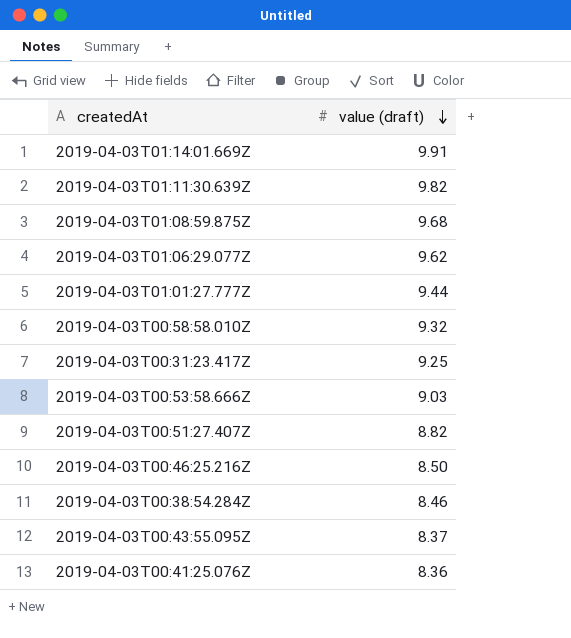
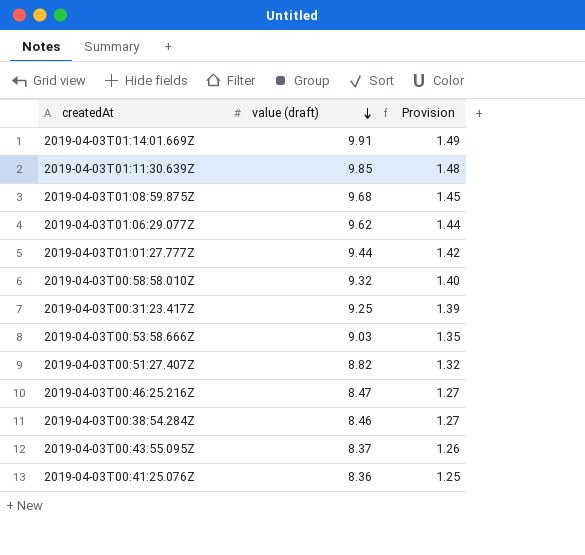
column Provision | formula: none -> [value (draft)] * 0.15
2019-04-03T01:11:30.639Z | value (draft): 9.82 -> 9.85
2019-04-03T00:46:25.216Z | value (draft): 8.50 -> 8.47

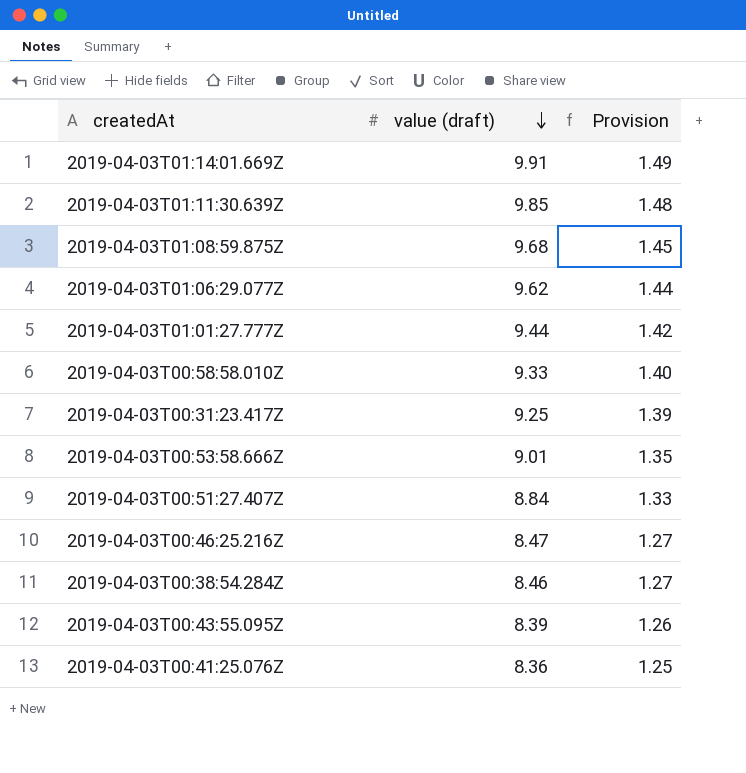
2019-04-03T00:58:58.010Z | value (draft): 9.32 -> 9.33
2019-04-03T00:53:58.666Z | value (draft): 9.03 -> 9.01
2019-04-03T00:51:27.407Z | value (draft): 8.82 -> 8.84
2019-04-03T00:51:27.407Z | Provision: 1.32 -> 1.33
2019-04-03T00:43:55.095Z | value (draft): 8.37 -> 8.39

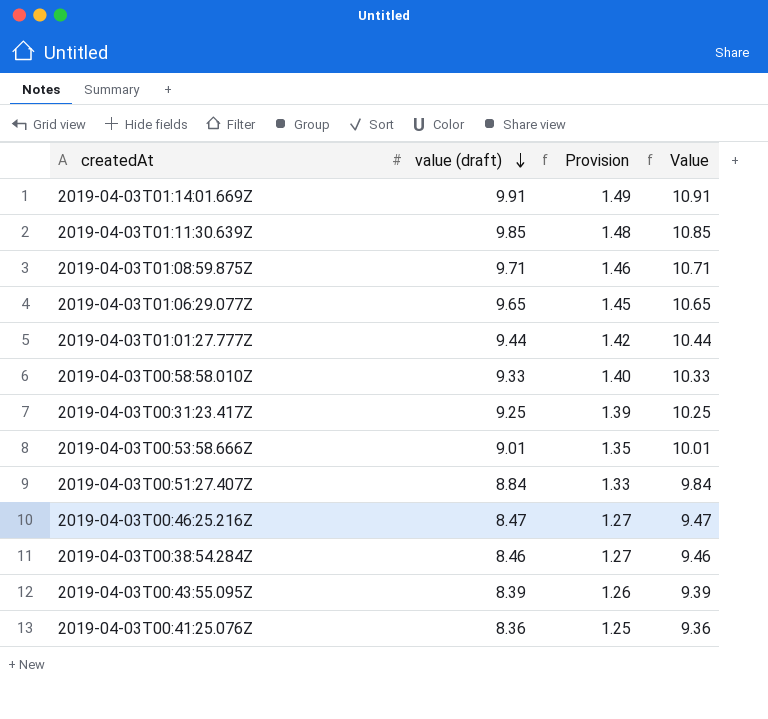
column Value | formula: none -> [value (draft)] + 1
2019-04-03T01:08:59.875Z | value (draft): 9.68 -> 9.71
2019-04-03T01:08:59.875Z | Provision: 1.45 -> 1.46
2019-04-03T01:06:29.077Z | value (draft): 9.62 -> 9.65
2019-04-03T01:06:29.077Z | Provision: 1.44 -> 1.45

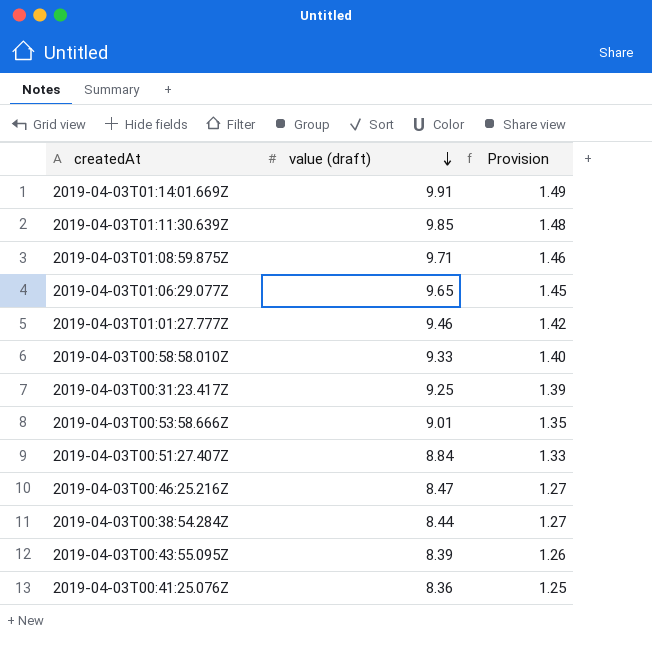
column Value | formula: [value (draft)] + 1 -> none
2019-04-03T01:01:27.777Z | value (draft): 9.44 -> 9.46
2019-04-03T00:38:54.284Z | value (draft): 8.46 -> 8.44

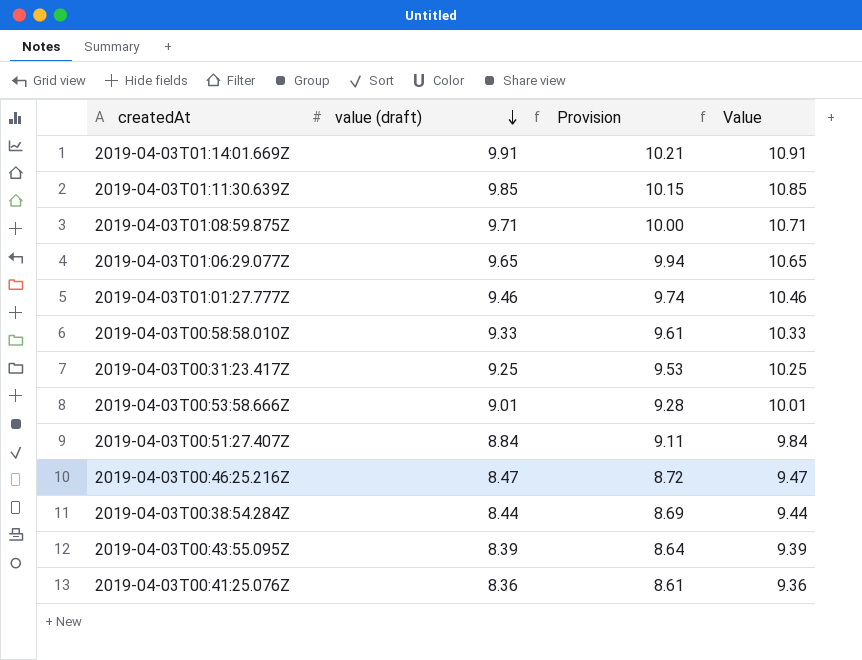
column Provision | formula: [value (draft)] * 0.15 -> [value (draft)] * 1.03
column Value | formula: none -> [value (draft)] + 1

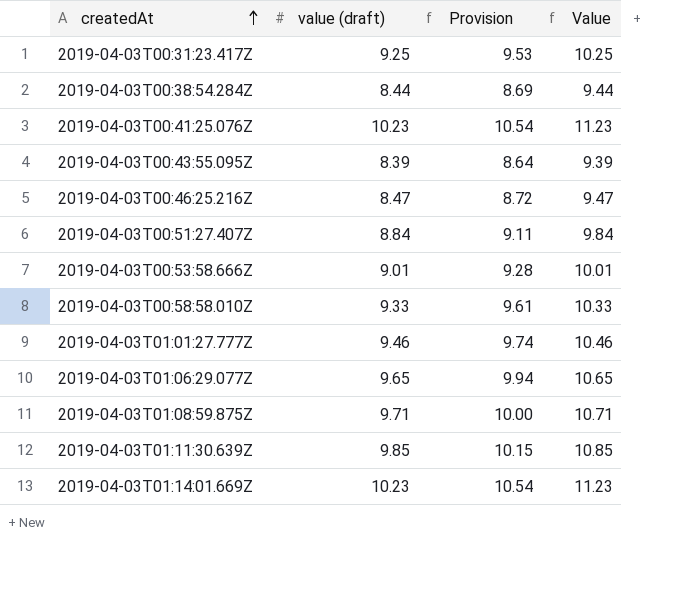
row order: value (draft) descending -> createdAt ascending
2019-04-03T00:41:25.076Z | value (draft): 8.36 -> 10.23
2019-04-03T00:41:25.076Z | Provision: 8.61 -> 10.54
2019-04-03T00:41:25.076Z | Value: 9.36 -> 11.23
2019-04-03T01:14:01.669Z | value (draft): 9.91 -> 10.23
2019-04-03T01:14:01.669Z | Provision: 10.21 -> 10.54
2019-04-03T01:14:01.669Z | Value: 10.91 -> 11.23

